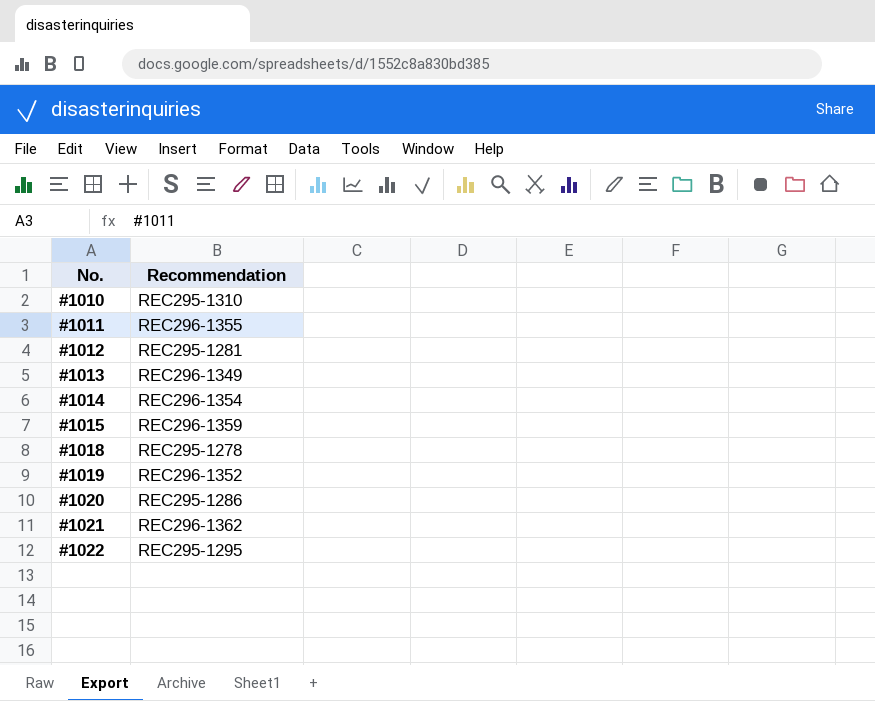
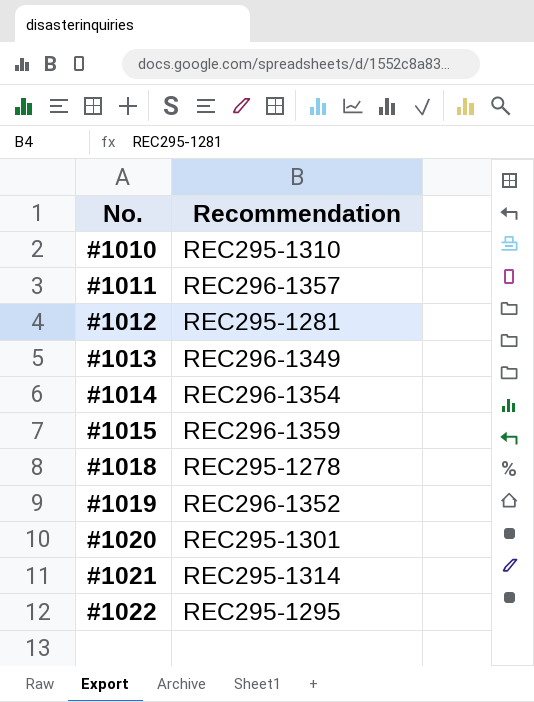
#1011 | Recommendation: REC296-1355 -> REC296-1357
#1020 | Recommendation: REC295-1286 -> REC295-1301
#1021 | Recommendation: REC296-1362 -> REC295-1314

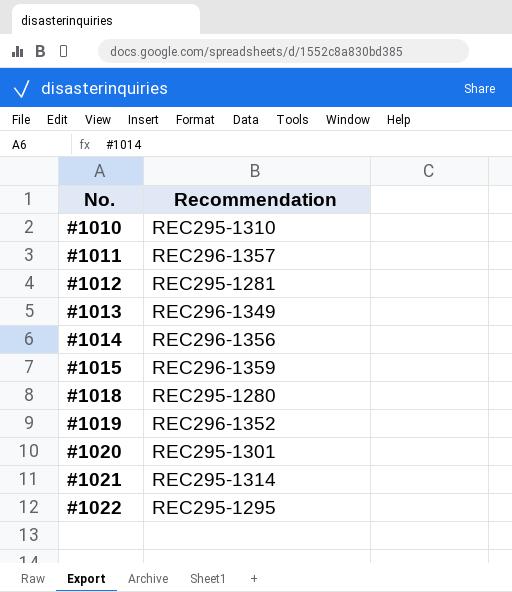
#1014 | Recommendation: REC296-1354 -> REC296-1356
#1018 | Recommendation: REC295-1278 -> REC295-1280

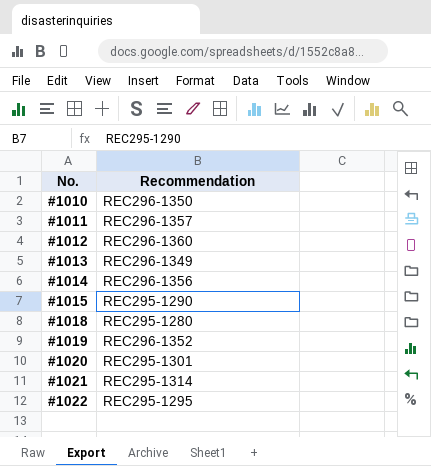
#1010 | Recommendation: REC295-1310 -> REC296-1350
#1012 | Recommendation: REC295-1281 -> REC296-1360
#1015 | Recommendation: REC296-1359 -> REC295-1290

